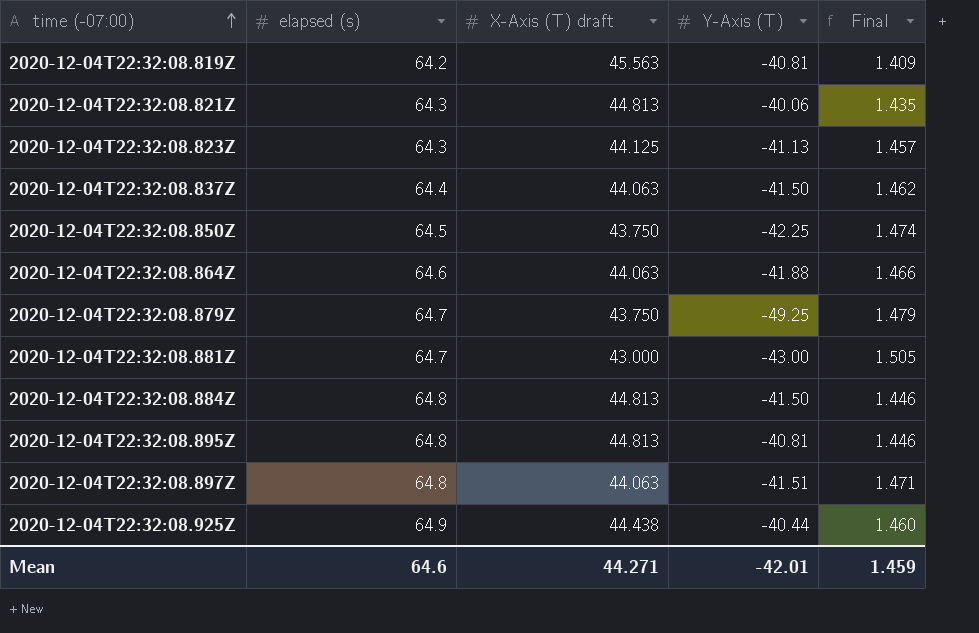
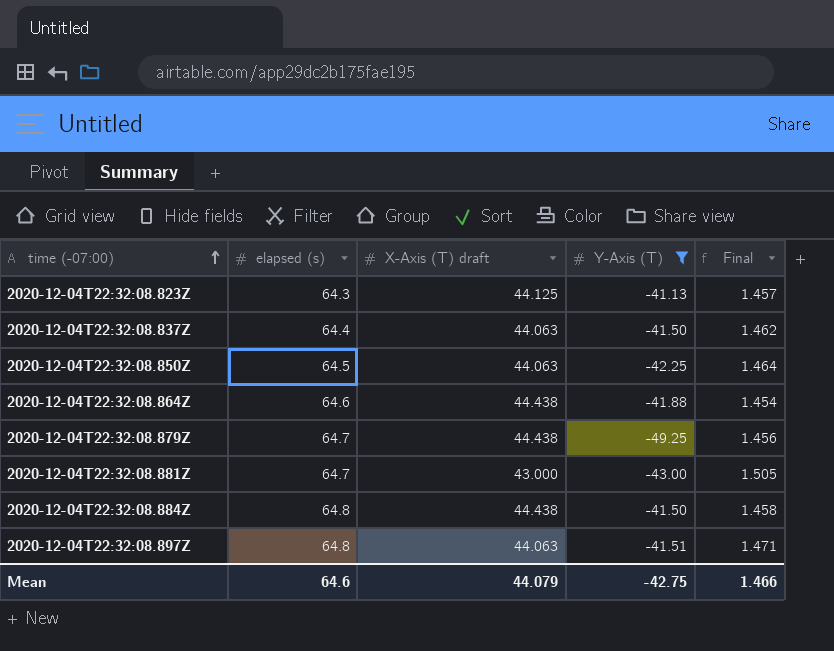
filter: none -> Y-Axis (T) <= -41.13
2020-12-04T22:32:08.850Z | X-Axis (T) draft: 43.750 -> 44.063
2020-12-04T22:32:08.850Z | Final: 1.474 -> 1.464
2020-12-04T22:32:08.864Z | X-Axis (T) draft: 44.063 -> 44.438
2020-12-04T22:32:08.864Z | Final: 1.466 -> 1.454
2020-12-04T22:32:08.879Z | X-Axis (T) draft: 43.750 -> 44.438
2020-12-04T22:32:08.879Z | Final: 1.479 -> 1.456
2020-12-04T22:32:08.884Z | X-Axis (T) draft: 44.813 -> 44.438
2020-12-04T22:32:08.884Z | Final: 1.446 -> 1.458
Mean | X-Axis (T) draft: 44.271 -> 44.079
Mean | Y-Axis (T): -42.01 -> -42.75
Mean | Final: 1.459 -> 1.466

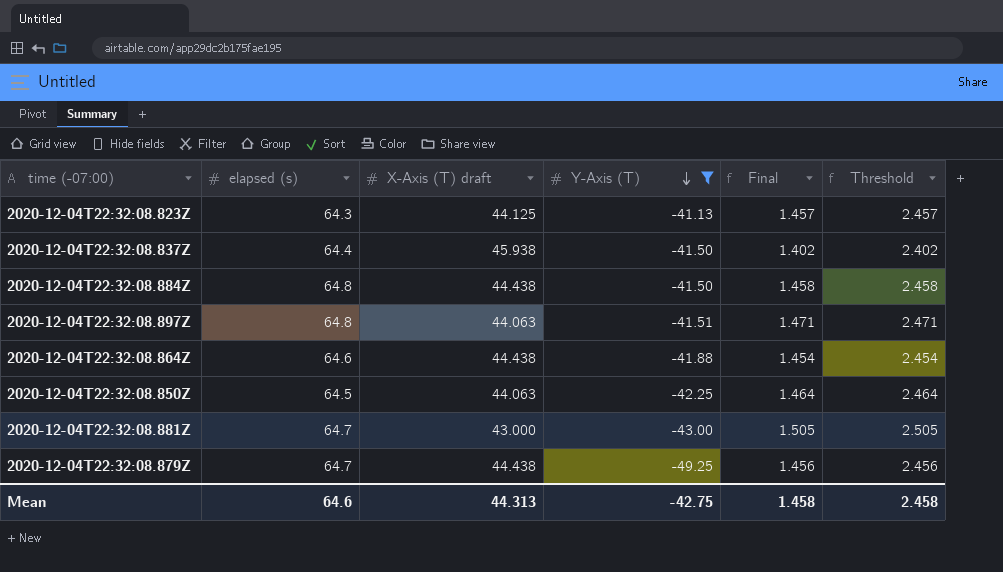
row order: time (-07:00) ascending -> Y-Axis (T) descending
column Threshold | formula: none -> [Final] + 1
2020-12-04T22:32:08.837Z | X-Axis (T) draft: 44.063 -> 45.938
2020-12-04T22:32:08.837Z | Final: 1.462 -> 1.402
Mean | X-Axis (T) draft: 44.079 -> 44.313
Mean | Final: 1.466 -> 1.458

